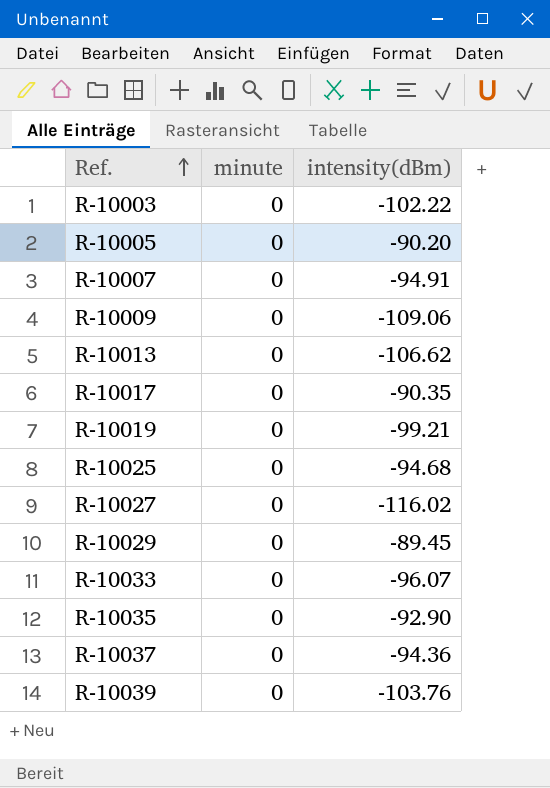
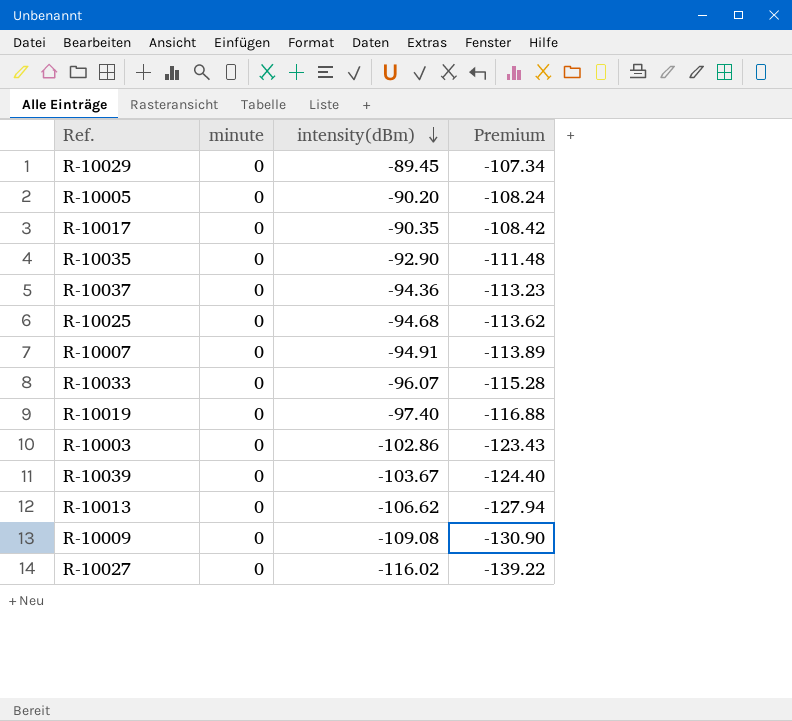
row order: Ref. ascending -> intensity(dBm) descending
column Premium | formula: none -> [intensity(dBm)] * 1.2
R-10019 | intensity(dBm): -99.21 -> -97.40
R-10003 | intensity(dBm): -102.22 -> -102.86
R-10039 | intensity(dBm): -103.76 -> -103.67
R-10009 | intensity(dBm): -109.06 -> -109.08

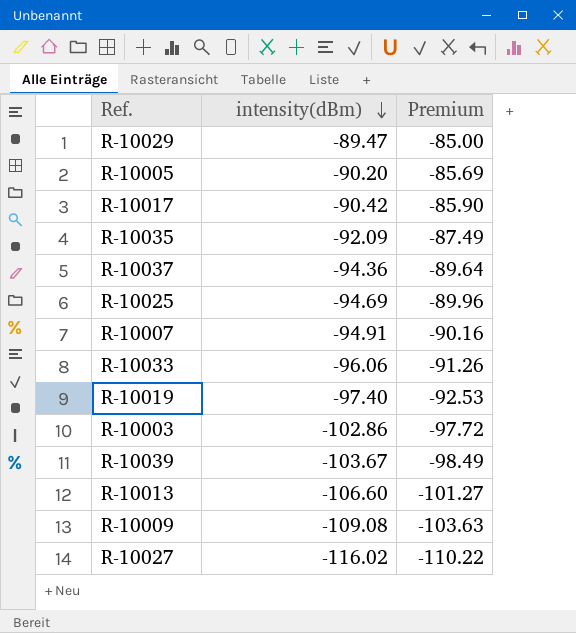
column minute | position: 2 -> none
column Premium | formula: [intensity(dBm)] * 1.2 -> [intensity(dBm)] * 0.95
R-10029 | intensity(dBm): -89.45 -> -89.47
R-10017 | intensity(dBm): -90.35 -> -90.42
R-10035 | intensity(dBm): -92.90 -> -92.09
R-10025 | intensity(dBm): -94.68 -> -94.69
R-10033 | intensity(dBm): -96.07 -> -96.06
R-10013 | intensity(dBm): -106.62 -> -106.60

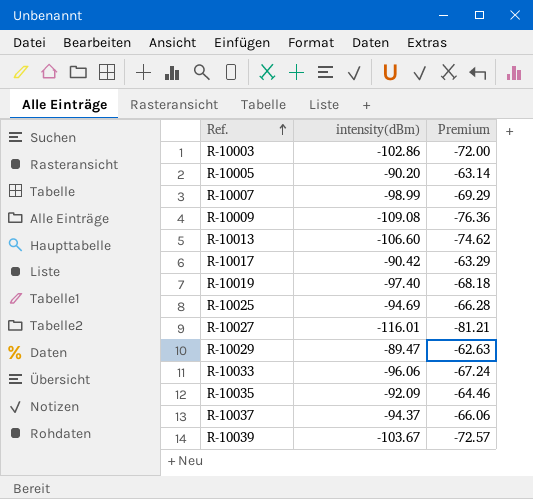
row order: intensity(dBm) descending -> Ref. ascending
column Premium | formula: [intensity(dBm)] * 0.95 -> [intensity(dBm)] * 0.7
R-10007 | intensity(dBm): -94.91 -> -98.99
R-10027 | intensity(dBm): -116.02 -> -116.01
R-10037 | intensity(dBm): -94.36 -> -94.37

